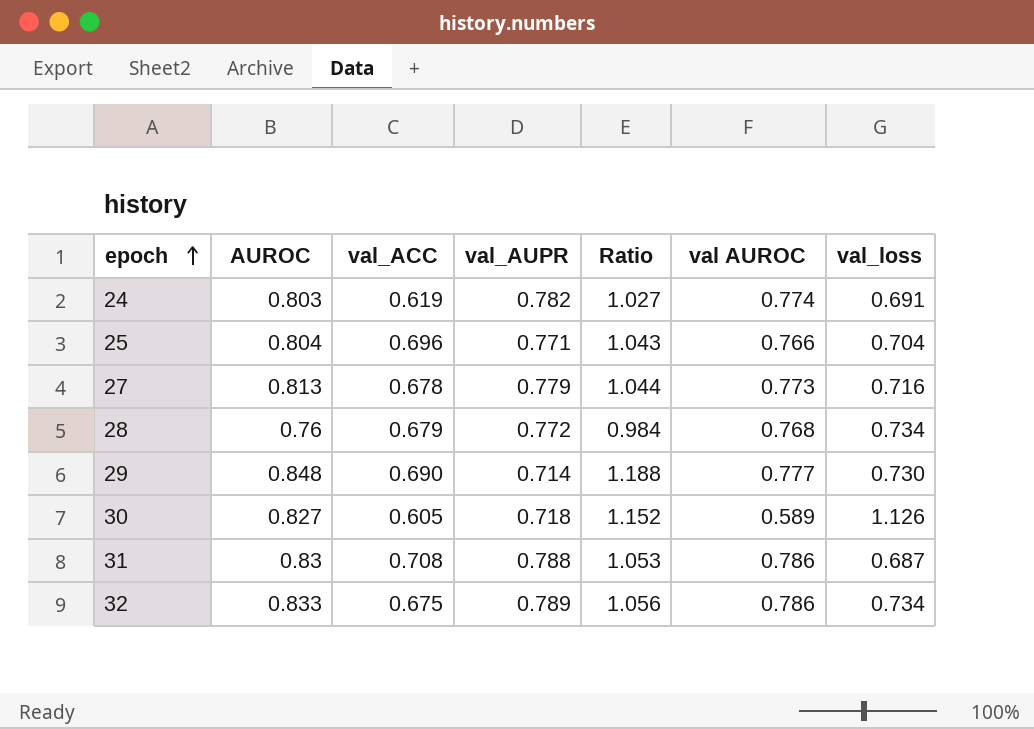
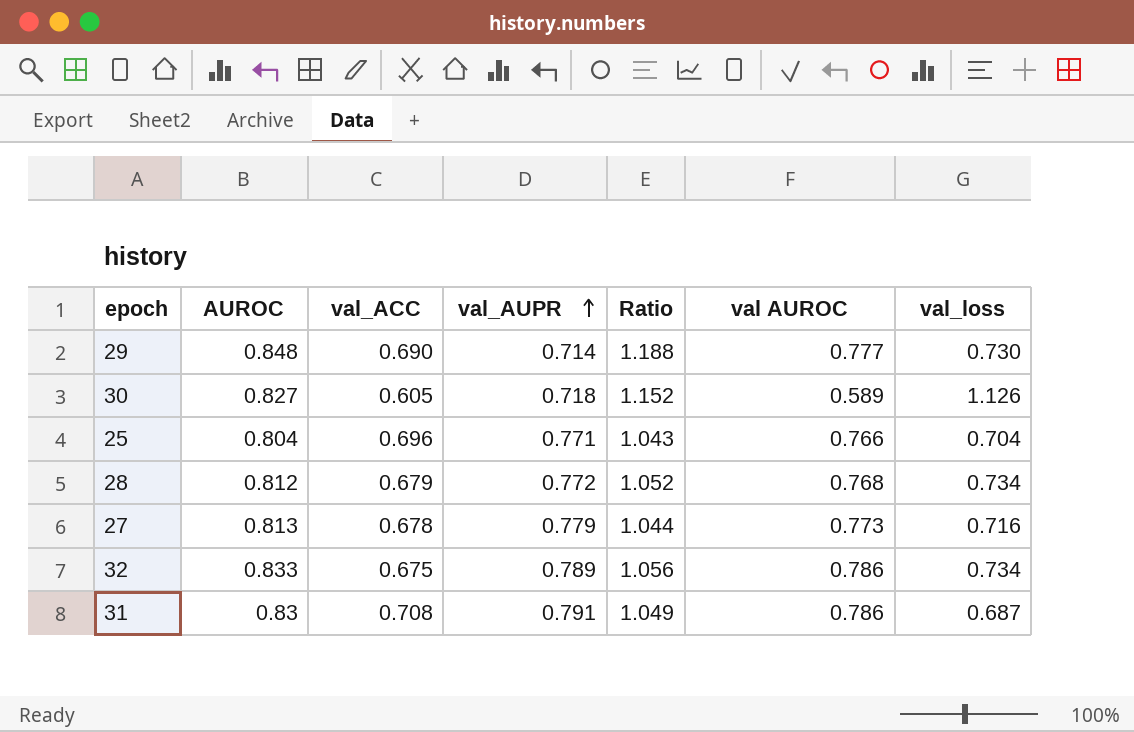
row order: epoch ascending -> val_AUPR ascending
row 24: 0.803 | 0.619 | 0.782 | 1.027 | 0.774 | 0.691 -> none
28 | AUROC: 0.76 -> 0.812
28 | Ratio: 0.984 -> 1.052
31 | val_AUPR: 0.788 -> 0.791
31 | Ratio: 1.053 -> 1.049

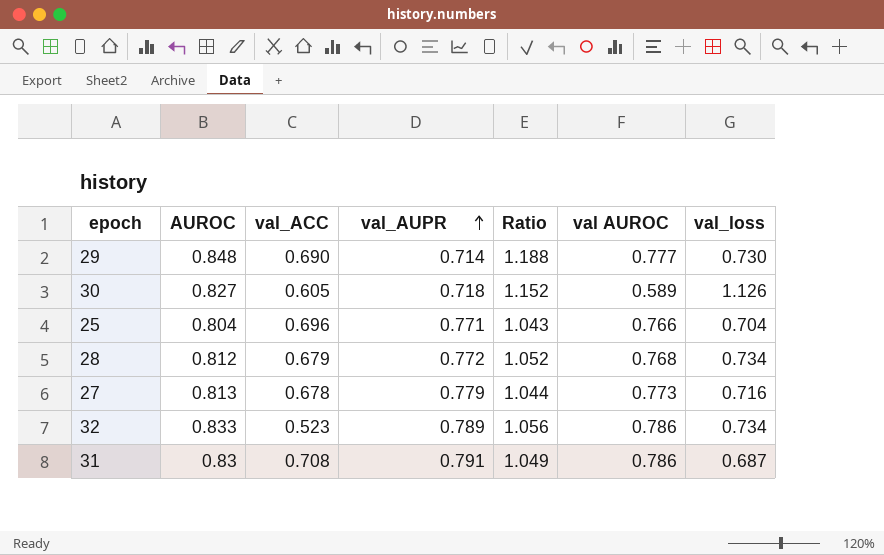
32 | val_ACC: 0.675 -> 0.523

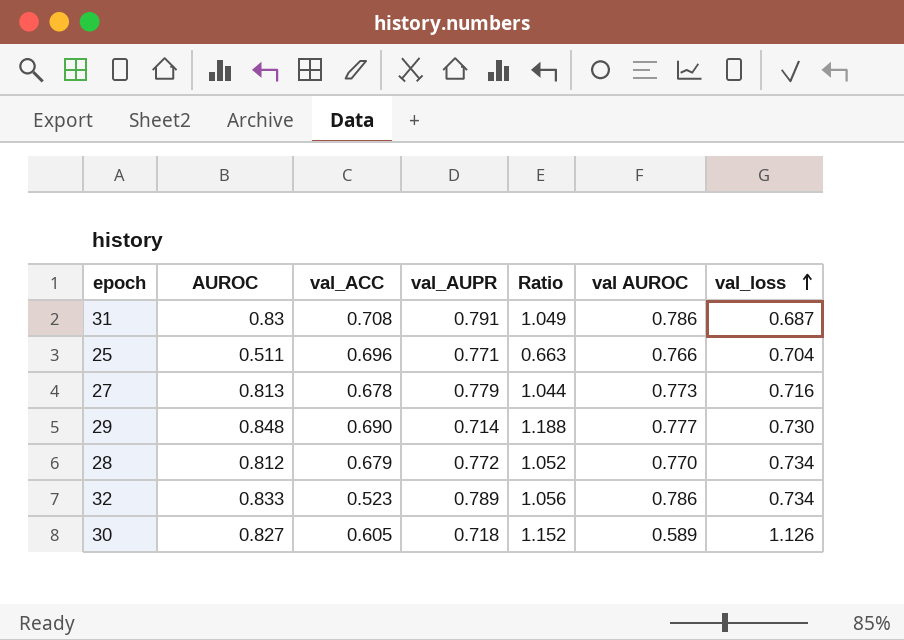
row order: val_AUPR ascending -> val_loss ascending
25 | AUROC: 0.804 -> 0.511
25 | Ratio: 1.043 -> 0.663
28 | val AUROC: 0.768 -> 0.770

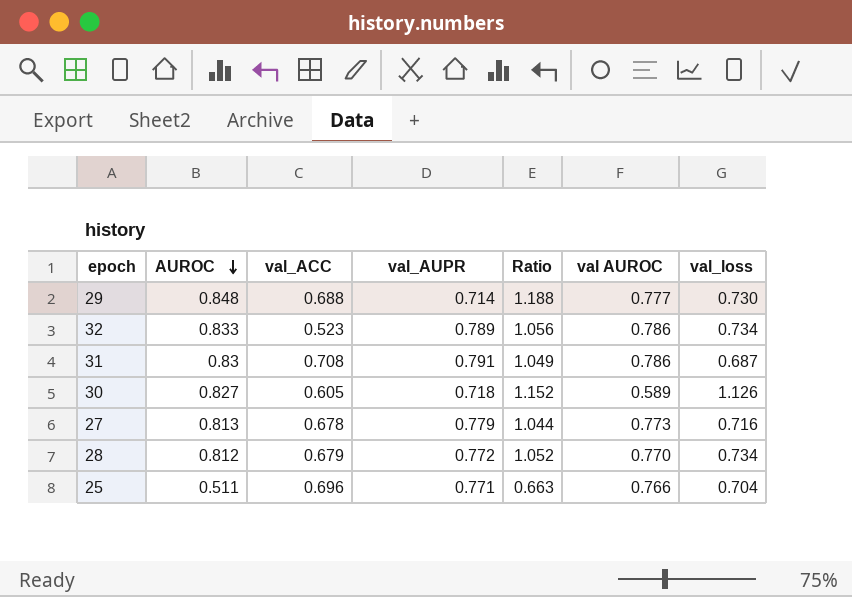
row order: val_loss ascending -> AUROC descending
29 | val_ACC: 0.690 -> 0.688

